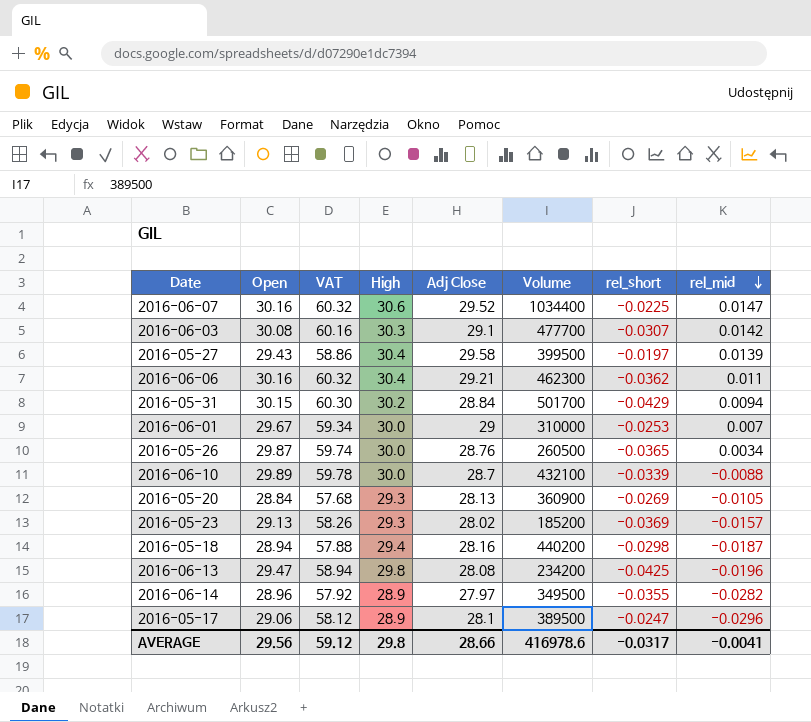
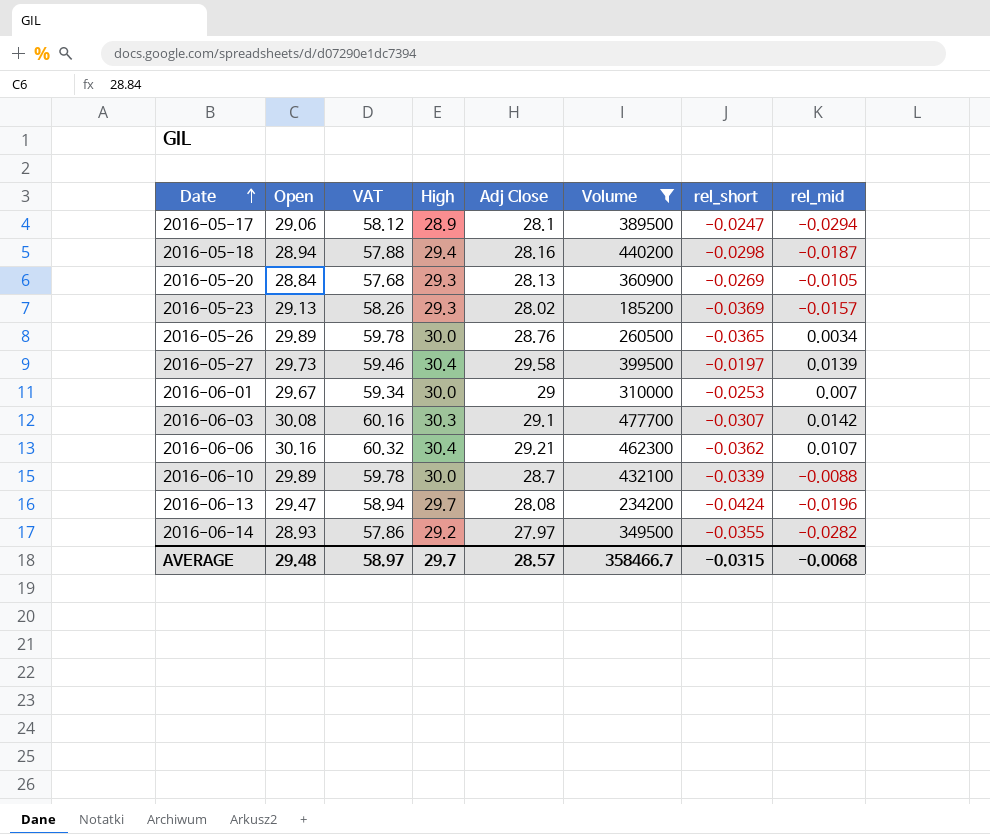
filter: none -> Volume <= 477700
row order: rel_mid descending -> Date ascending
2016-05-17 | rel_mid: -0.0296 -> -0.0294
2016-05-26 | Open: 29.87 -> 29.89
2016-05-26 | VAT: 59.74 -> 59.78
2016-05-27 | Open: 29.43 -> 29.73
2016-05-27 | VAT: 58.86 -> 59.46
2016-06-06 | rel_mid: 0.011 -> 0.0107
2016-06-13 | High: 29.8 -> 29.7
2016-06-13 | rel_short: -0.0425 -> -0.0424
2016-06-14 | Open: 28.96 -> 28.93
2016-06-14 | VAT: 57.92 -> 57.86
2016-06-14 | High: 28.9 -> 29.2
AVERAGE | Open: 29.56 -> 29.48
AVERAGE | VAT: 59.12 -> 58.97
AVERAGE | High: 29.8 -> 29.7
AVERAGE | Adj Close: 28.66 -> 28.57
AVERAGE | Volume: 416978.6 -> 358466.7
AVERAGE | rel_short: -0.0317 -> -0.0315
AVERAGE | rel_mid: -0.0041 -> -0.0068

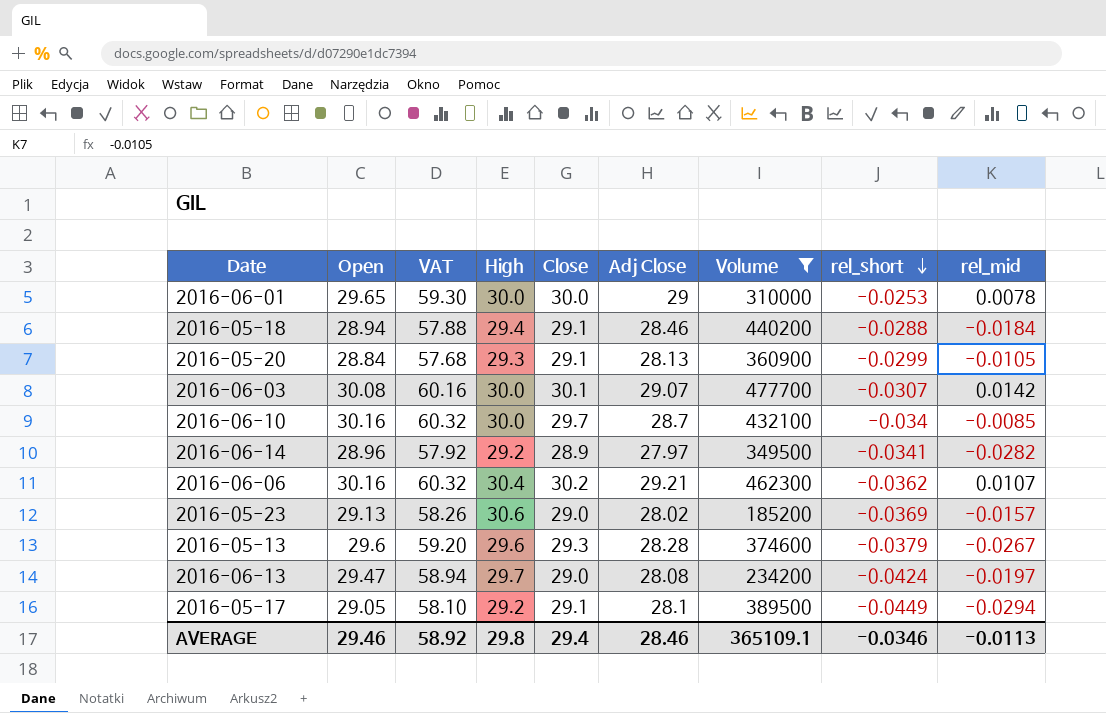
row order: Date ascending -> rel_short descending
column Close | position: none -> 5
row 2016-05-26: 29.89 | 59.78 | 30.0 | 28.76 | 260500 | -0.0365 | 0.0034 -> none
row 2016-05-27: 29.73 | 59.46 | 30.4 | 29.58 | 399500 | -0.0197 | 0.0139 -> none
2016-06-01 | Open: 29.67 -> 29.65
2016-06-01 | VAT: 59.34 -> 59.30
2016-06-01 | rel_mid: 0.007 -> 0.0078
2016-05-18 | Adj Close: 28.16 -> 28.46
2016-05-18 | rel_short: -0.0298 -> -0.0288
2016-05-18 | rel_mid: -0.0187 -> -0.0184
2016-05-20 | rel_short: -0.0269 -> -0.0299
2016-06-03 | High: 30.3 -> 30.0
2016-06-03 | Adj Close: 29.1 -> 29.07
2016-06-10 | Open: 29.89 -> 30.16
2016-06-10 | VAT: 59.78 -> 60.32
2016-06-10 | rel_short: -0.0339 -> -0.034
2016-06-10 | rel_mid: -0.0088 -> -0.0085
2016-06-14 | Open: 28.93 -> 28.96
2016-06-14 | VAT: 57.86 -> 57.92
2016-06-14 | rel_short: -0.0355 -> -0.0341
2016-05-23 | High: 29.3 -> 30.6
row 2016-05-13: none -> 29.6 | 59.20 | 29.6 | 29.3 | 28.28 | 374600 | -0.0379 | -0.0267
2016-06-13 | rel_mid: -0.0196 -> -0.0197
2016-05-17 | Open: 29.06 -> 29.05
2016-05-17 | VAT: 58.12 -> 58.10
2016-05-17 | High: 28.9 -> 29.2
2016-05-17 | rel_short: -0.0247 -> -0.0449
AVERAGE | Open: 29.48 -> 29.46
AVERAGE | VAT: 58.97 -> 58.92
AVERAGE | High: 29.7 -> 29.8
AVERAGE | Adj Close: 28.57 -> 28.46
AVERAGE | Volume: 358466.7 -> 365109.1
AVERAGE | rel_short: -0.0315 -> -0.0346
AVERAGE | rel_mid: -0.0068 -> -0.0113

